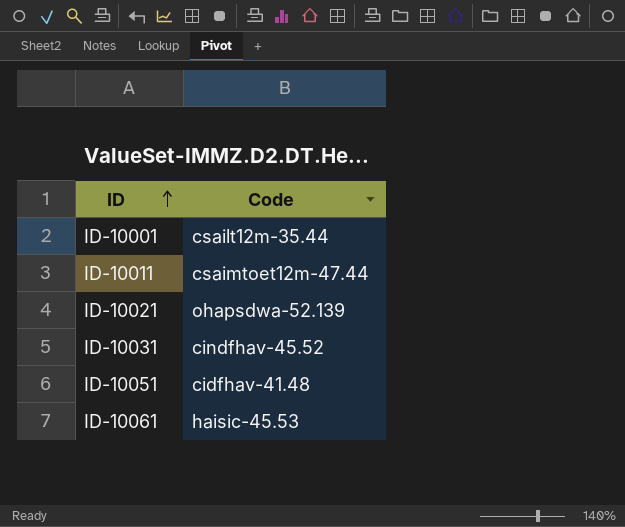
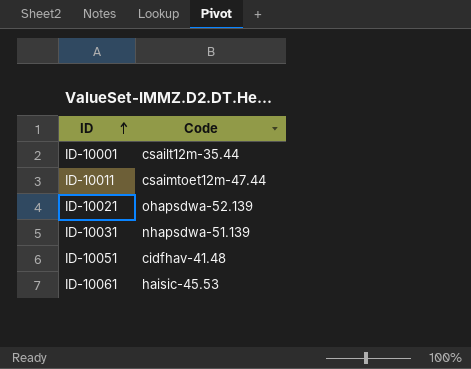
ID-10031 | Code: cindfhav-45.52 -> nhapsdwa-51.139

